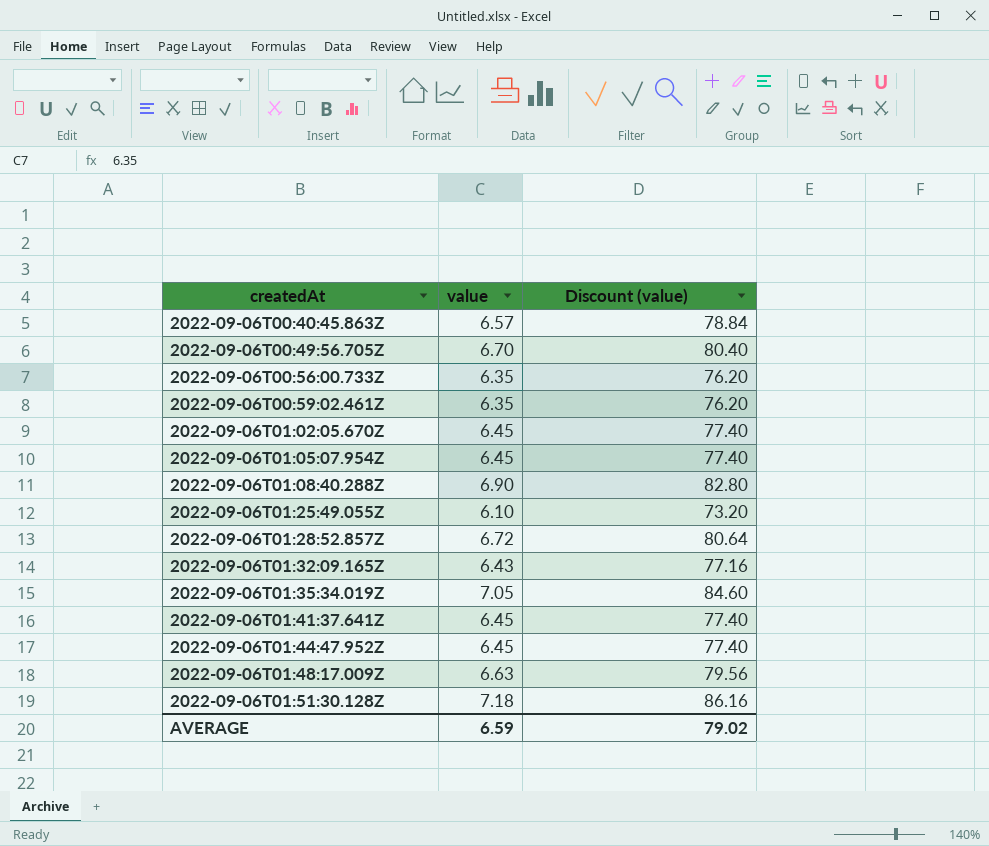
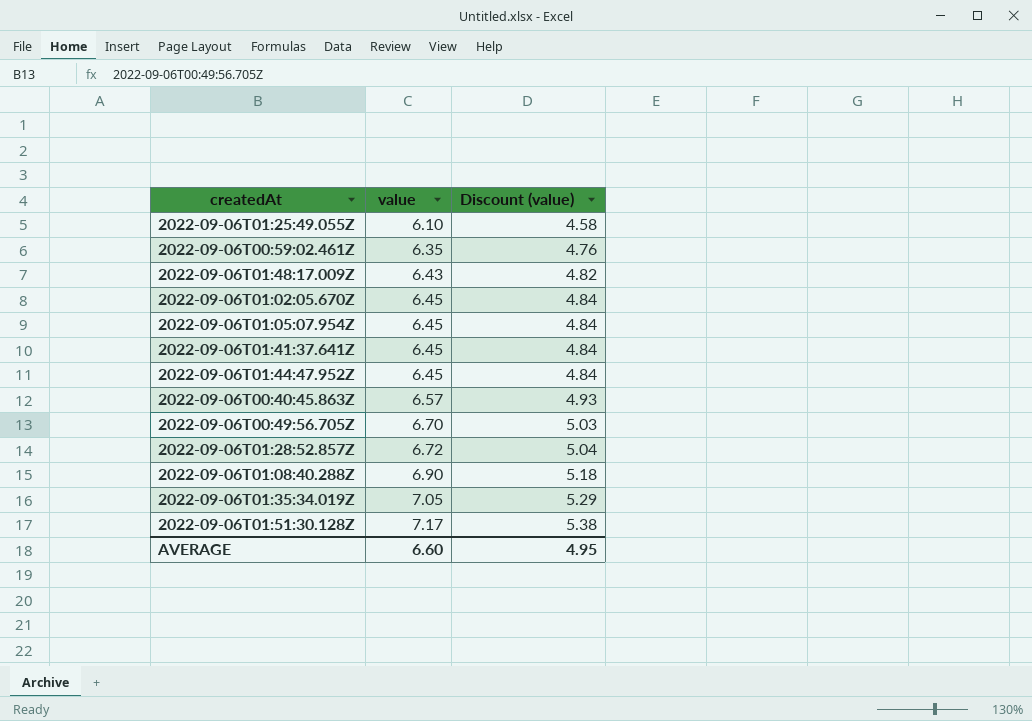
row order: createdAt ascending -> value ascending
column Discount (value) | formula: [value] * 12 -> [value] * 0.75
row 2022-09-06T00:56:00.733Z: 6.35 | 76.20 -> none
row 2022-09-06T01:32:09.165Z: 6.43 | 77.16 -> none
2022-09-06T01:48:17.009Z | value: 6.63 -> 6.43
2022-09-06T01:51:30.128Z | value: 7.18 -> 7.17
AVERAGE | value: 6.59 -> 6.60
AVERAGE | Discount (value): 79.02 -> 4.95

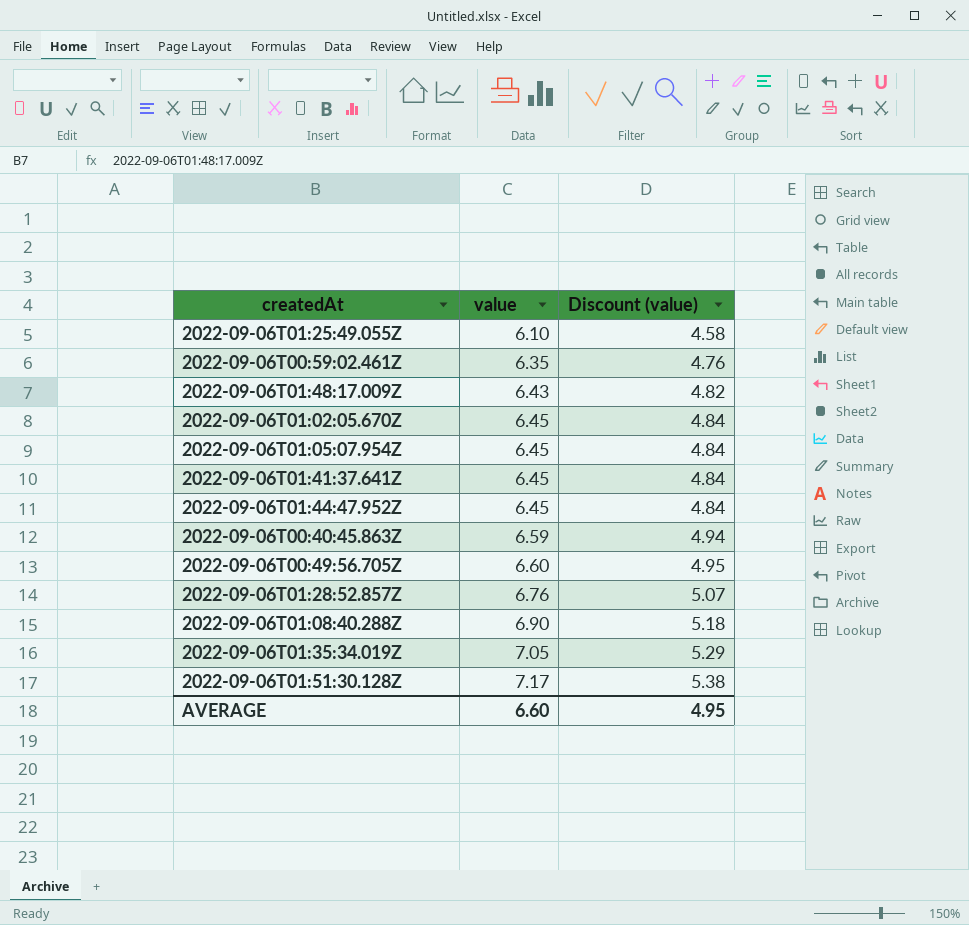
2022-09-06T00:40:45.863Z | value: 6.57 -> 6.59
2022-09-06T00:40:45.863Z | Discount (value): 4.93 -> 4.94
2022-09-06T00:49:56.705Z | value: 6.70 -> 6.60
2022-09-06T00:49:56.705Z | Discount (value): 5.03 -> 4.95
2022-09-06T01:28:52.857Z | value: 6.72 -> 6.76
2022-09-06T01:28:52.857Z | Discount (value): 5.04 -> 5.07

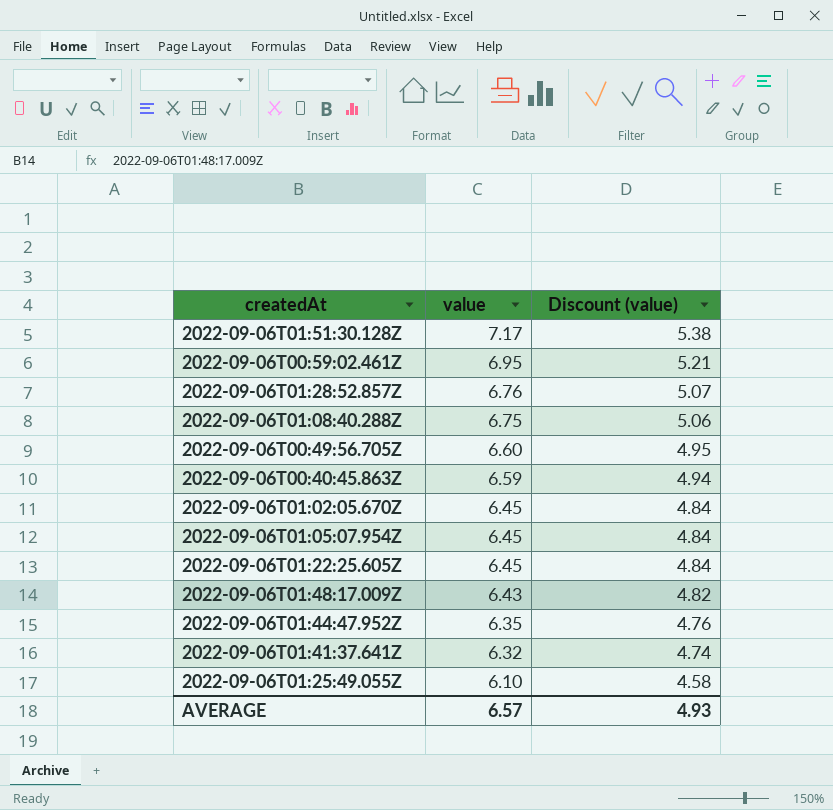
row order: value ascending -> value descending
row 2022-09-06T01:35:34.019Z: 7.05 | 5.29 -> none
2022-09-06T00:59:02.461Z | value: 6.35 -> 6.95
2022-09-06T00:59:02.461Z | Discount (value): 4.76 -> 5.21
2022-09-06T01:08:40.288Z | value: 6.90 -> 6.75
2022-09-06T01:08:40.288Z | Discount (value): 5.18 -> 5.06
row 2022-09-06T01:22:25.605Z: none -> 6.45 | 4.84
2022-09-06T01:44:47.952Z | value: 6.45 -> 6.35
2022-09-06T01:44:47.952Z | Discount (value): 4.84 -> 4.76
2022-09-06T01:41:37.641Z | value: 6.45 -> 6.32
2022-09-06T01:41:37.641Z | Discount (value): 4.84 -> 4.74
AVERAGE | value: 6.60 -> 6.57
AVERAGE | Discount (value): 4.95 -> 4.93

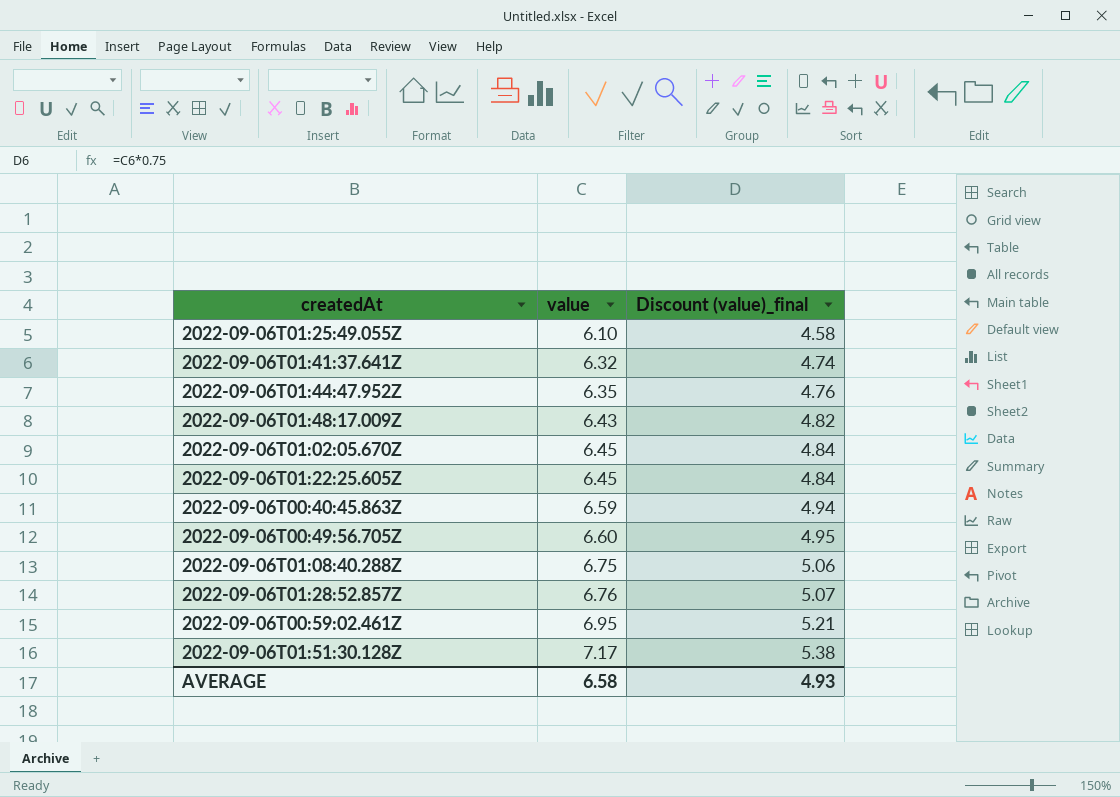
row order: value descending -> value ascending
column name: Discount (value) -> Discount (value)_final
row 2022-09-06T01:05:07.954Z: 6.45 | 4.84 -> none
AVERAGE | value: 6.57 -> 6.58

